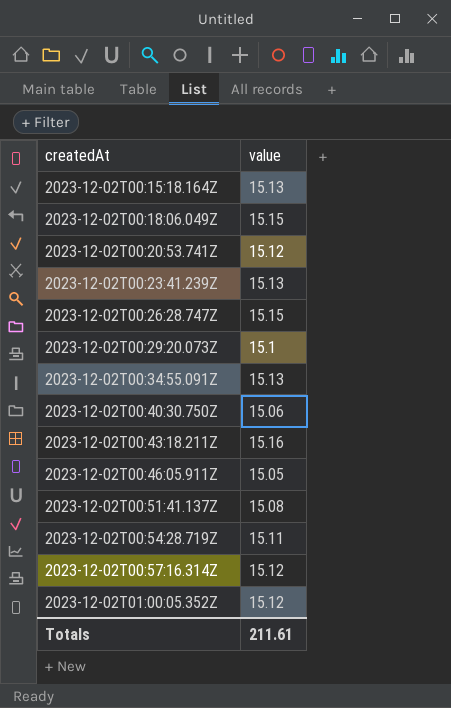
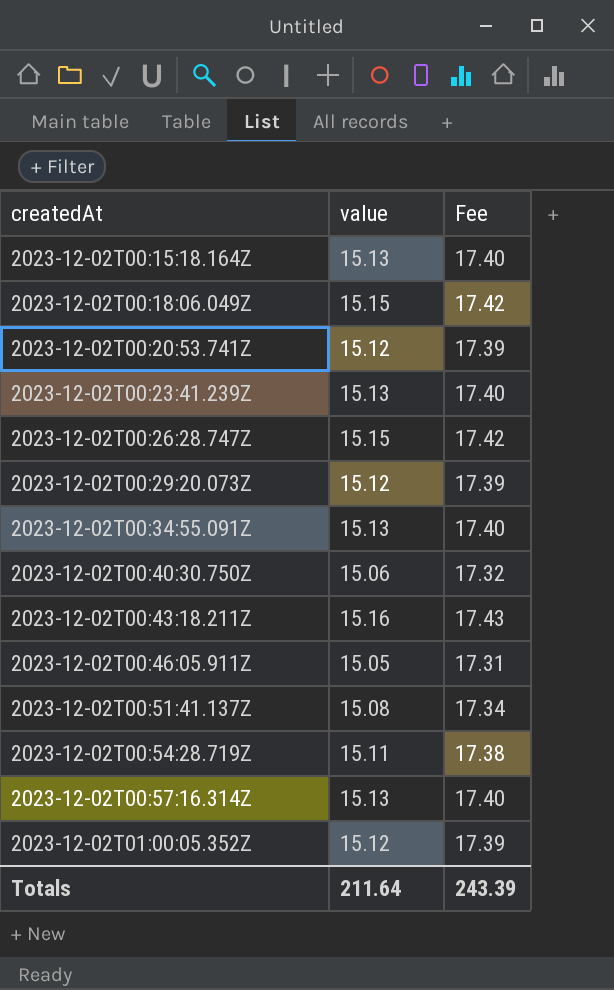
column Fee | formula: none -> [value] * 1.15
2023-12-02T00:29:20.073Z | value: 15.1 -> 15.12
2023-12-02T00:57:16.314Z | value: 15.12 -> 15.13
Totals | value: 211.61 -> 211.64

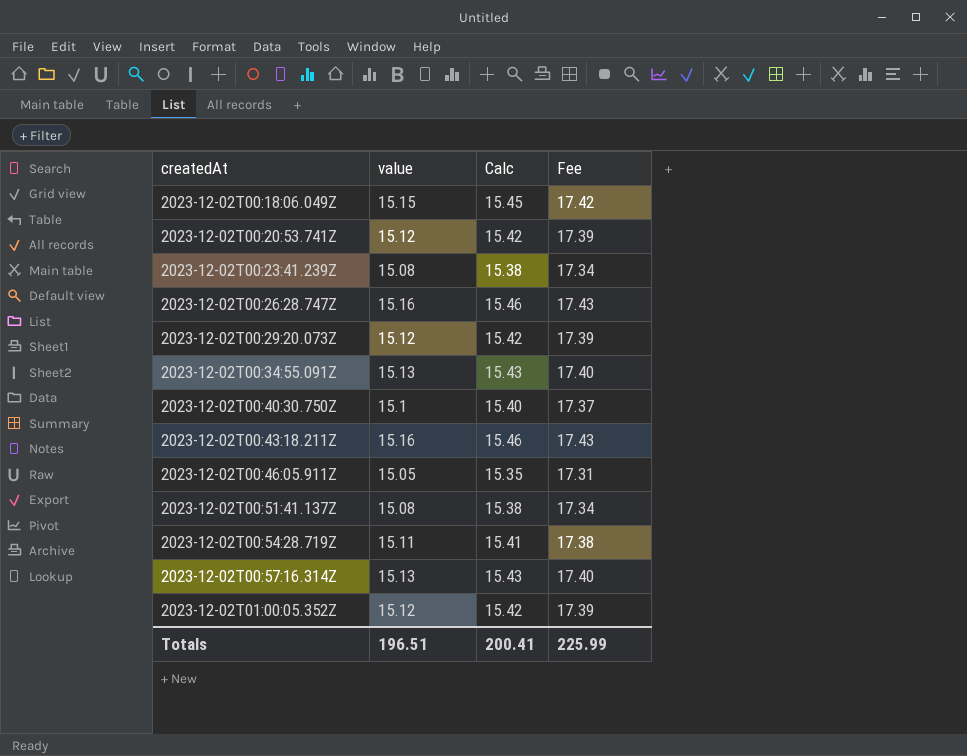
column Calc | formula: none -> [value] * 1.02
row 2023-12-02T00:15:18.164Z: 15.13 | 17.40 -> none
2023-12-02T00:23:41.239Z | value: 15.13 -> 15.08
2023-12-02T00:23:41.239Z | Fee: 17.40 -> 17.34
2023-12-02T00:26:28.747Z | value: 15.15 -> 15.16
2023-12-02T00:26:28.747Z | Fee: 17.42 -> 17.43
2023-12-02T00:40:30.750Z | value: 15.06 -> 15.1
2023-12-02T00:40:30.750Z | Fee: 17.32 -> 17.37
Totals | value: 211.64 -> 196.51
Totals | Fee: 243.39 -> 225.99

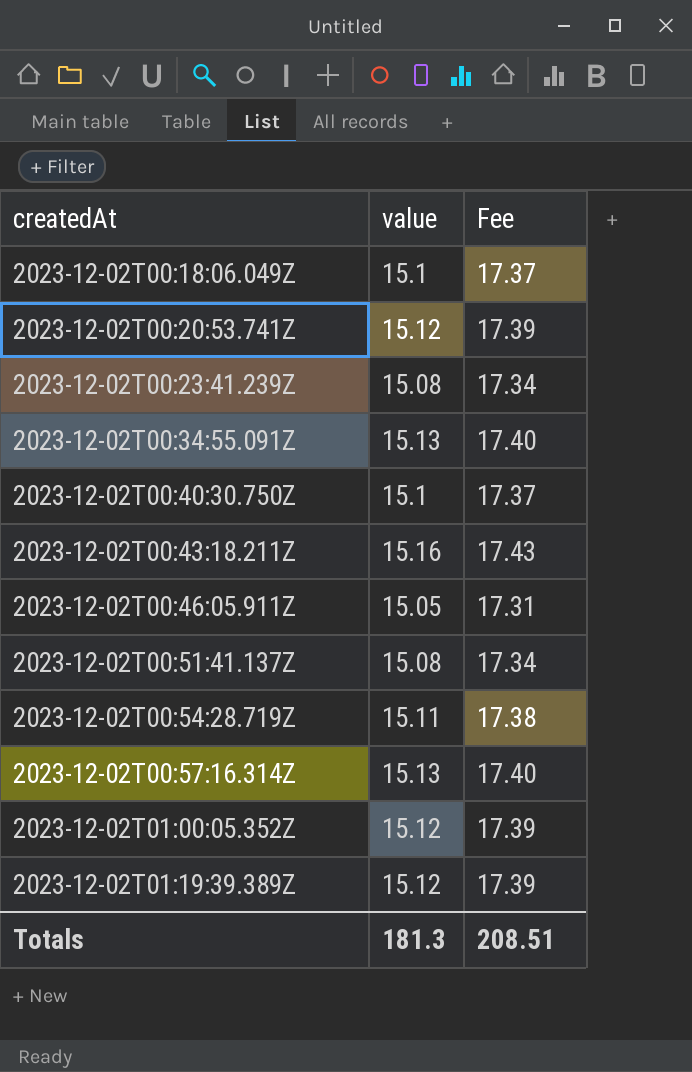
column Calc | formula: [value] * 1.02 -> none
row 2023-12-02T00:26:28.747Z: 15.16 | 15.46 | 17.43 -> none
row 2023-12-02T00:29:20.073Z: 15.12 | 15.42 | 17.39 -> none
2023-12-02T00:18:06.049Z | value: 15.15 -> 15.1
2023-12-02T00:18:06.049Z | Fee: 17.42 -> 17.37
row 2023-12-02T01:19:39.389Z: none -> 15.12 | 17.39
Totals | value: 196.51 -> 181.3
Totals | Fee: 225.99 -> 208.51

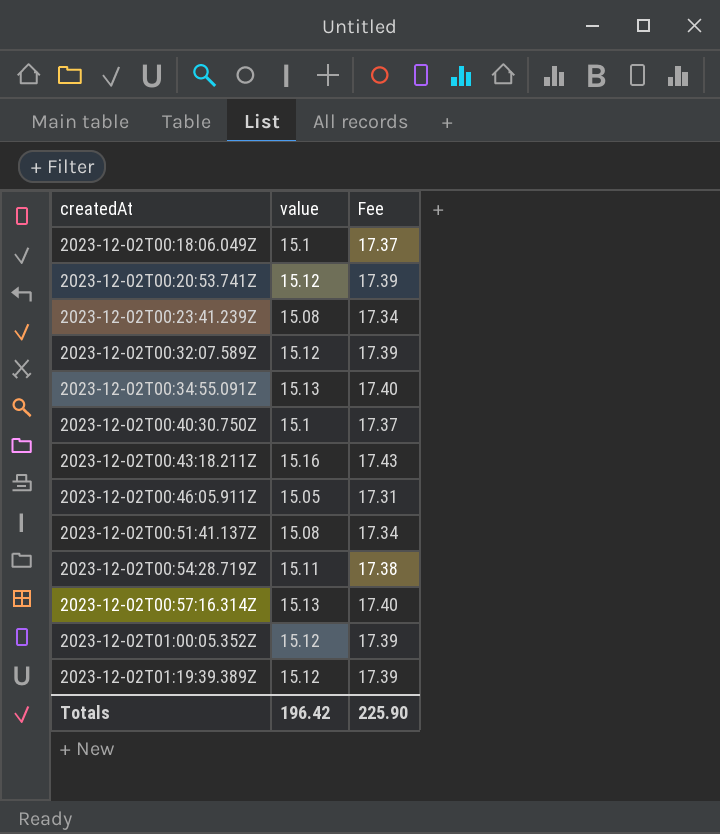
row 2023-12-02T00:32:07.589Z: none -> 15.12 | 17.39
Totals | value: 181.3 -> 196.42
Totals | Fee: 208.51 -> 225.90

